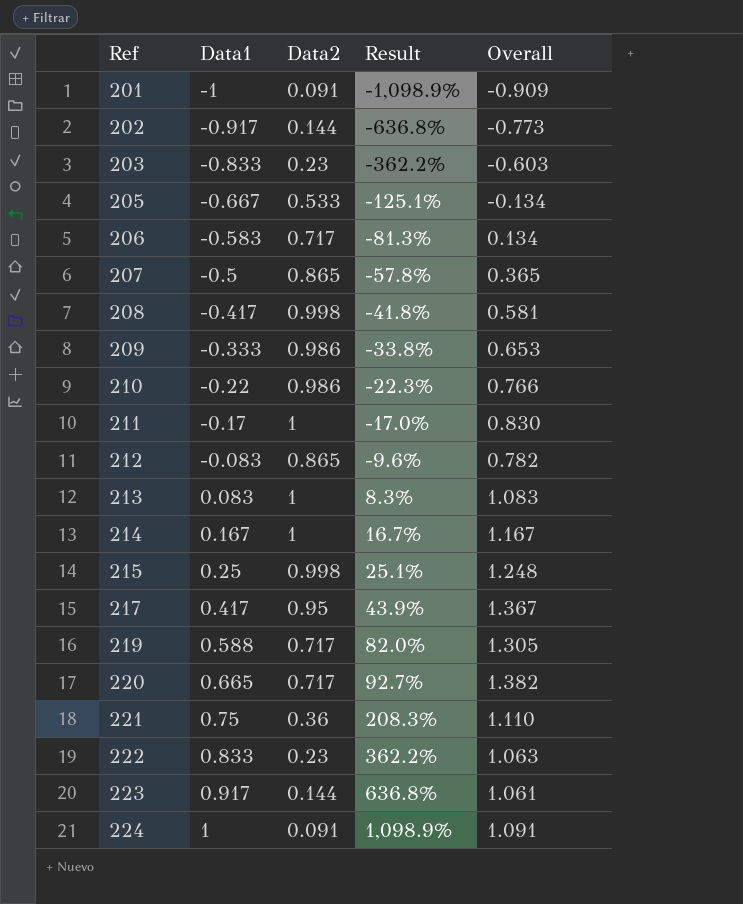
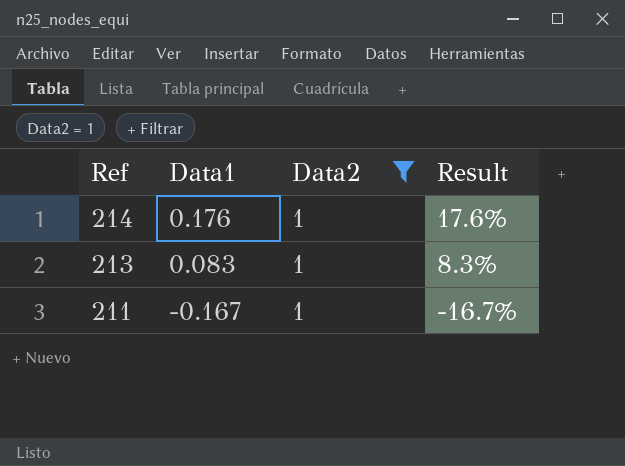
filter: none -> Data2 = 1
row order: Ref ascending -> Ref descending
column Overall | formula: [Data1] + [Data2] -> none
214 | Data1: 0.167 -> 0.176
214 | Result: 16.7% -> 17.6%
211 | Data1: -0.17 -> -0.167
211 | Result: -17.0% -> -16.7%

